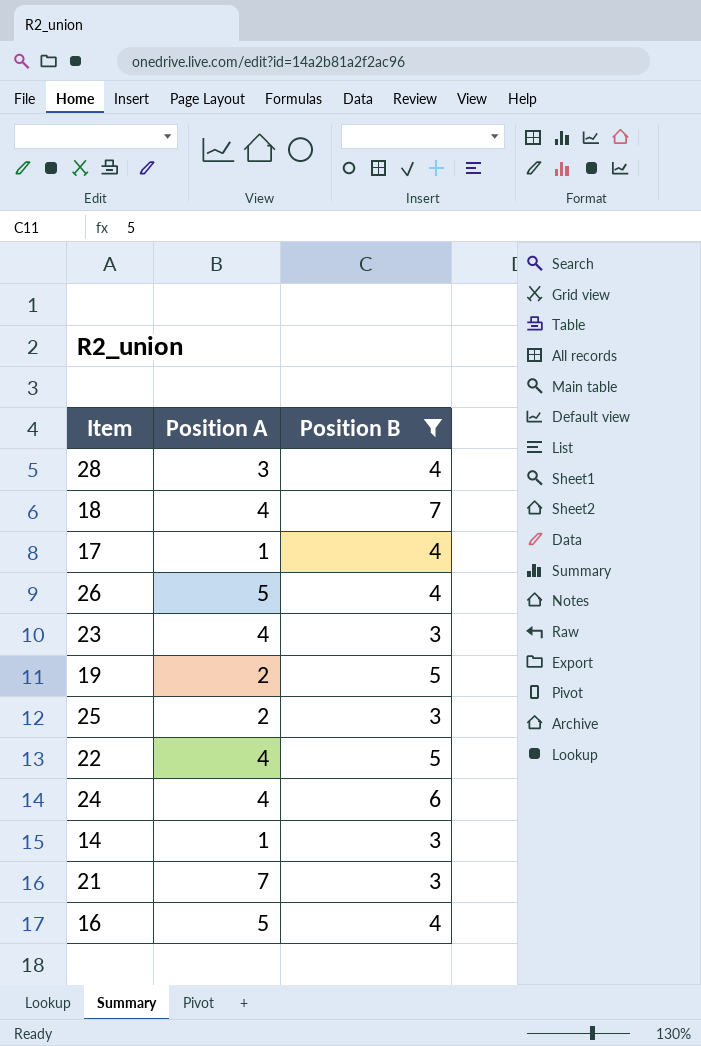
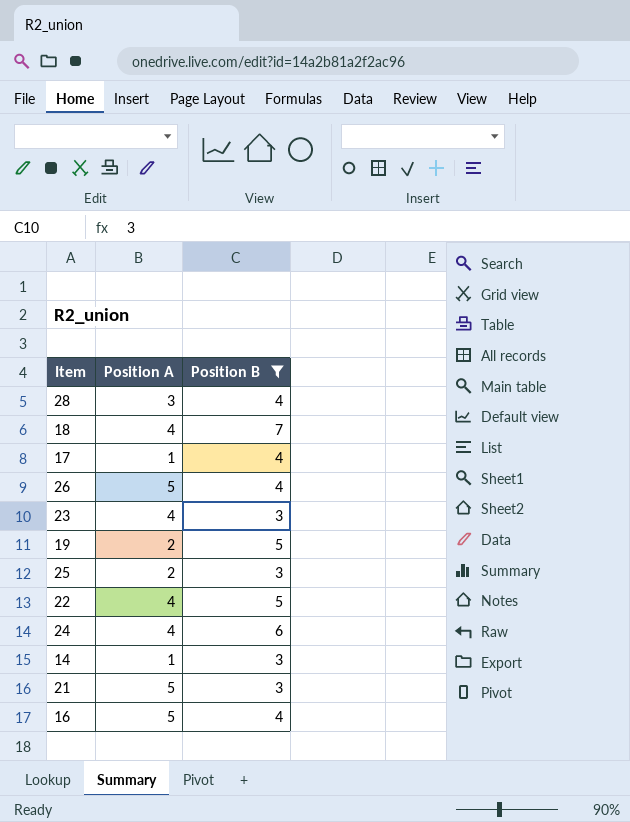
21 | Position A: 7 -> 5

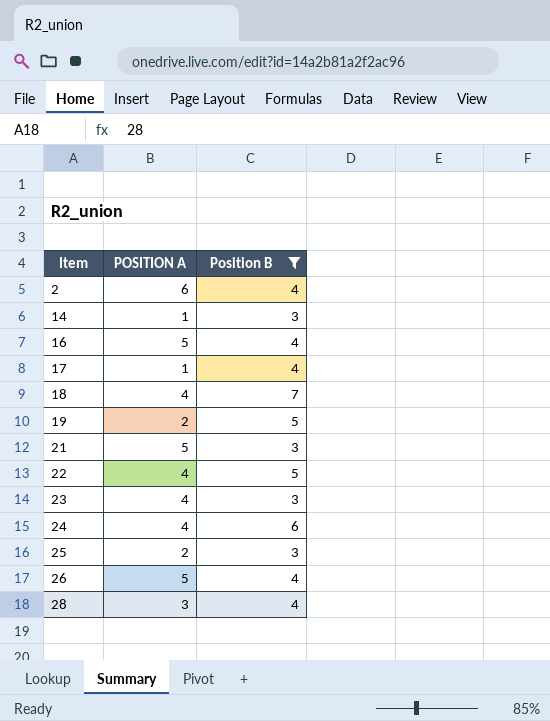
row order: none -> Item ascending
column name: Position A -> POSITION A
row 2: none -> 6 | 4

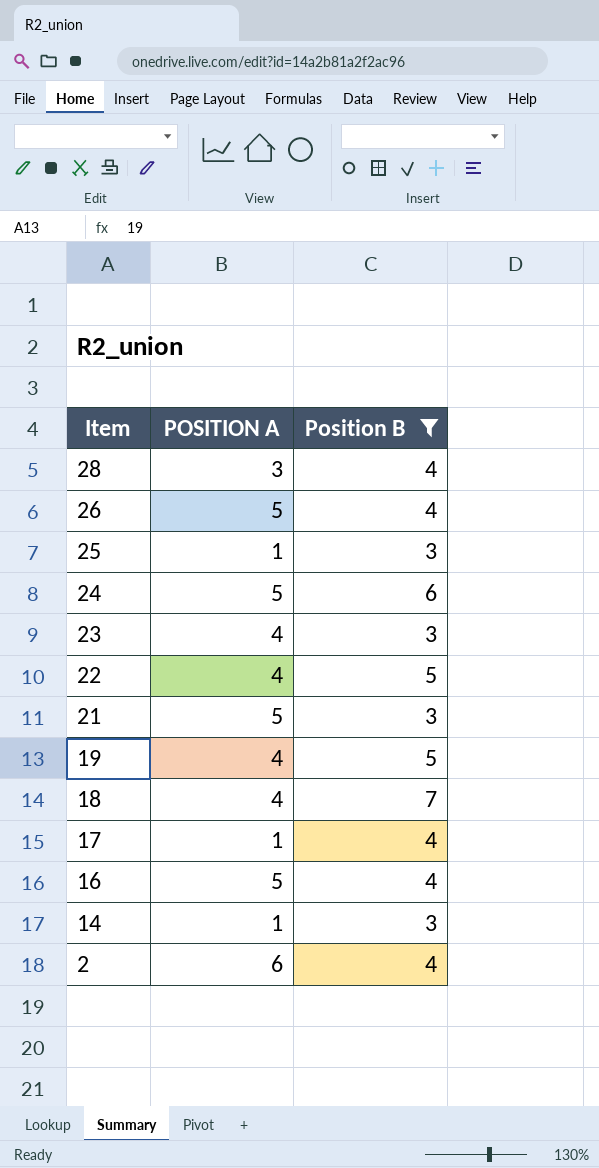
row order: Item ascending -> Item descending
25 | POSITION A: 2 -> 1
24 | POSITION A: 4 -> 5
19 | POSITION A: 2 -> 4

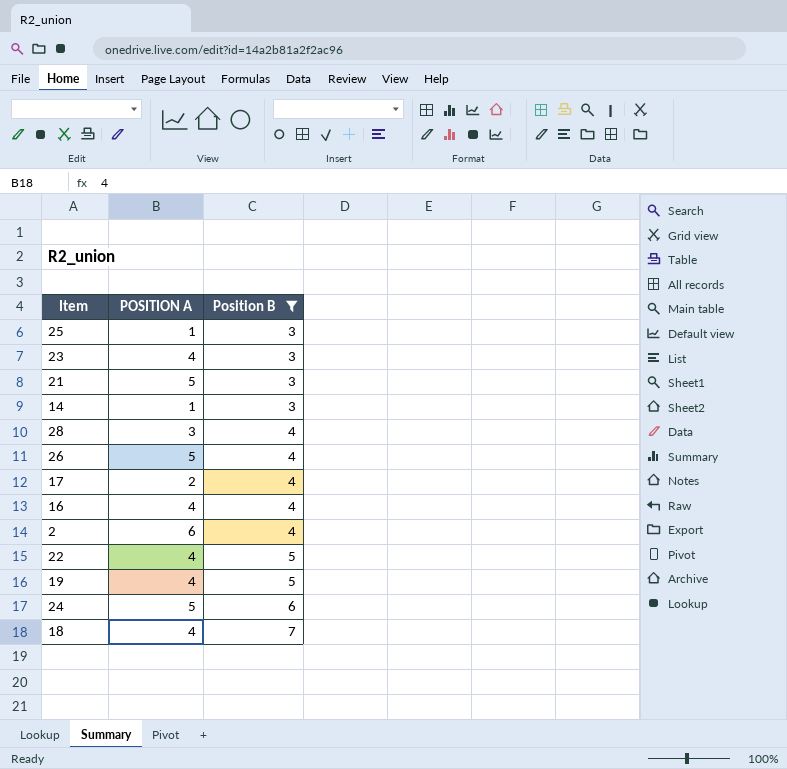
row order: Item descending -> Position B ascending
17 | POSITION A: 1 -> 2
16 | POSITION A: 5 -> 4

